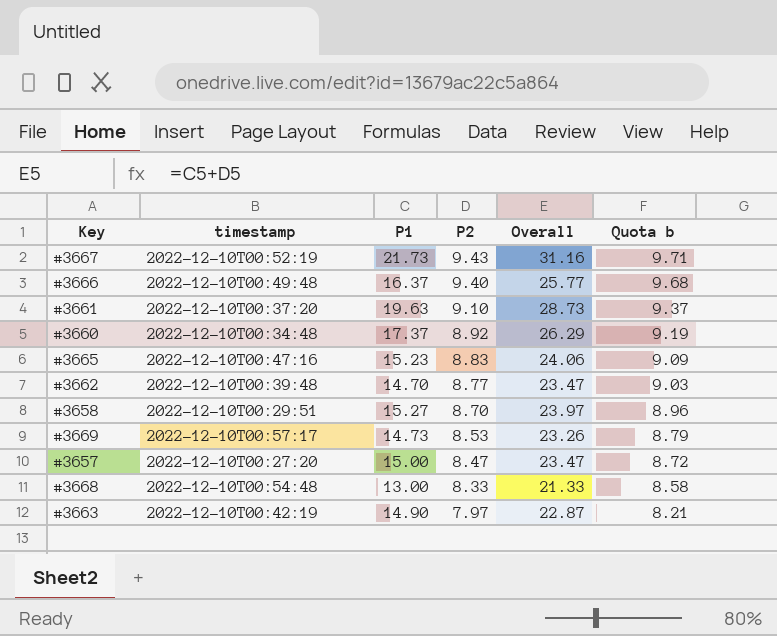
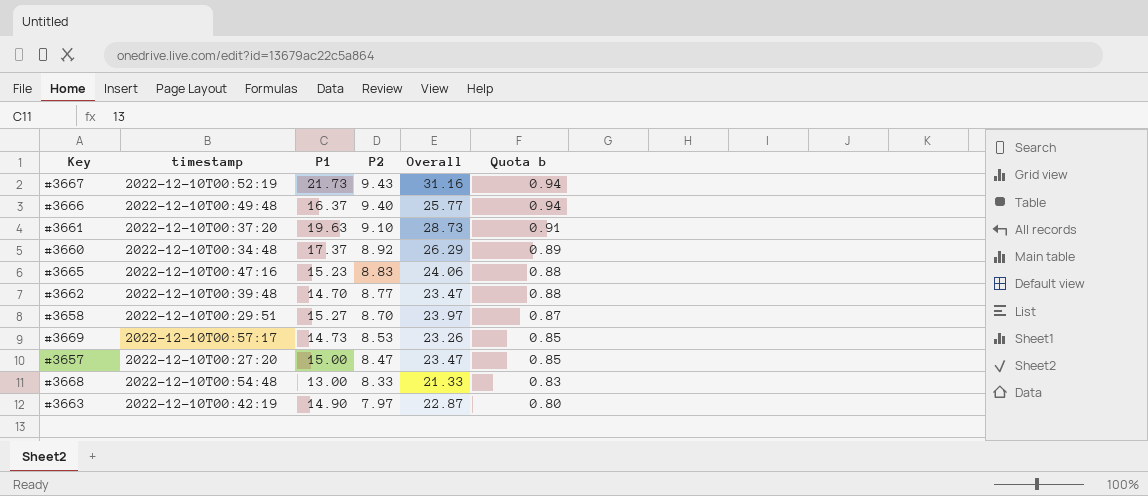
column Quota b | formula: [P2] * 1.03 -> [P2] * 0.1

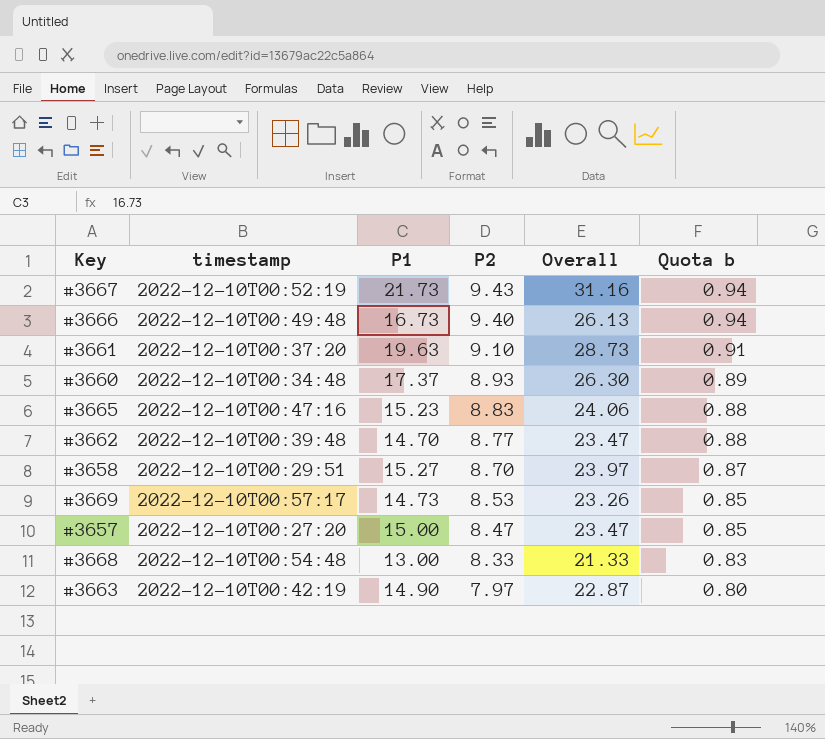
#3666 | P1: 16.37 -> 16.73
#3666 | Overall: 25.77 -> 26.13
#3660 | P2: 8.92 -> 8.93
#3660 | Overall: 26.29 -> 26.30

